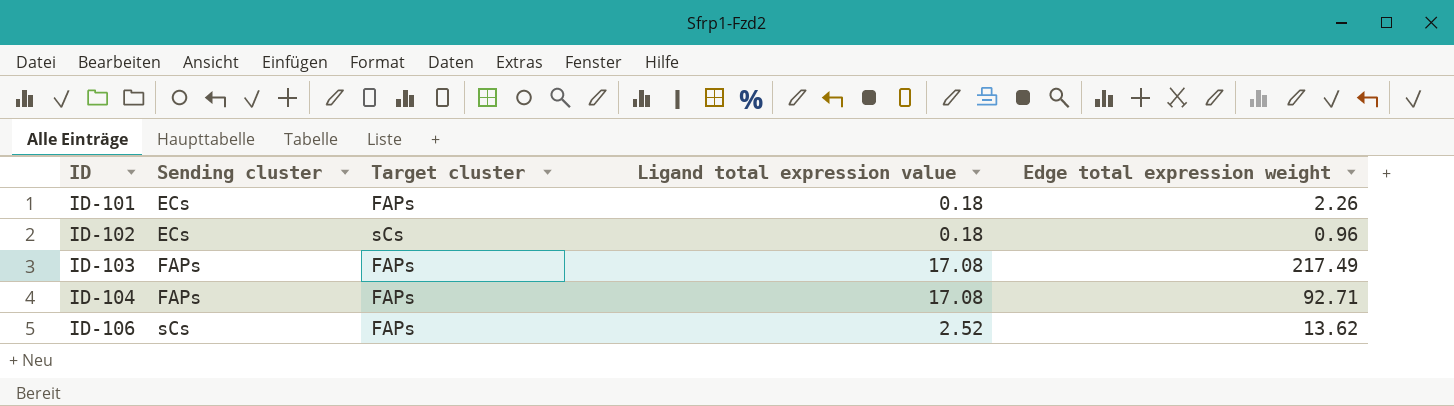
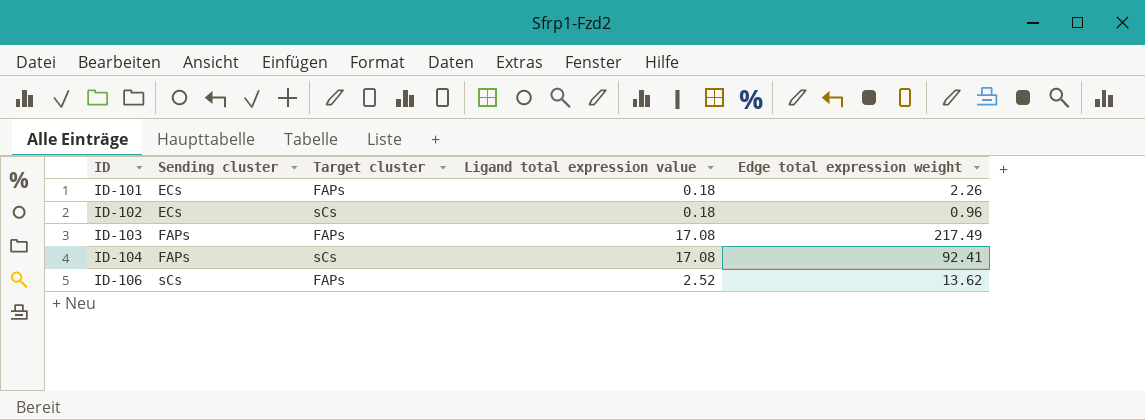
ID-104 | Target cluster: FAPs -> sCs
ID-104 | Edge total expression weight: 92.71 -> 92.41

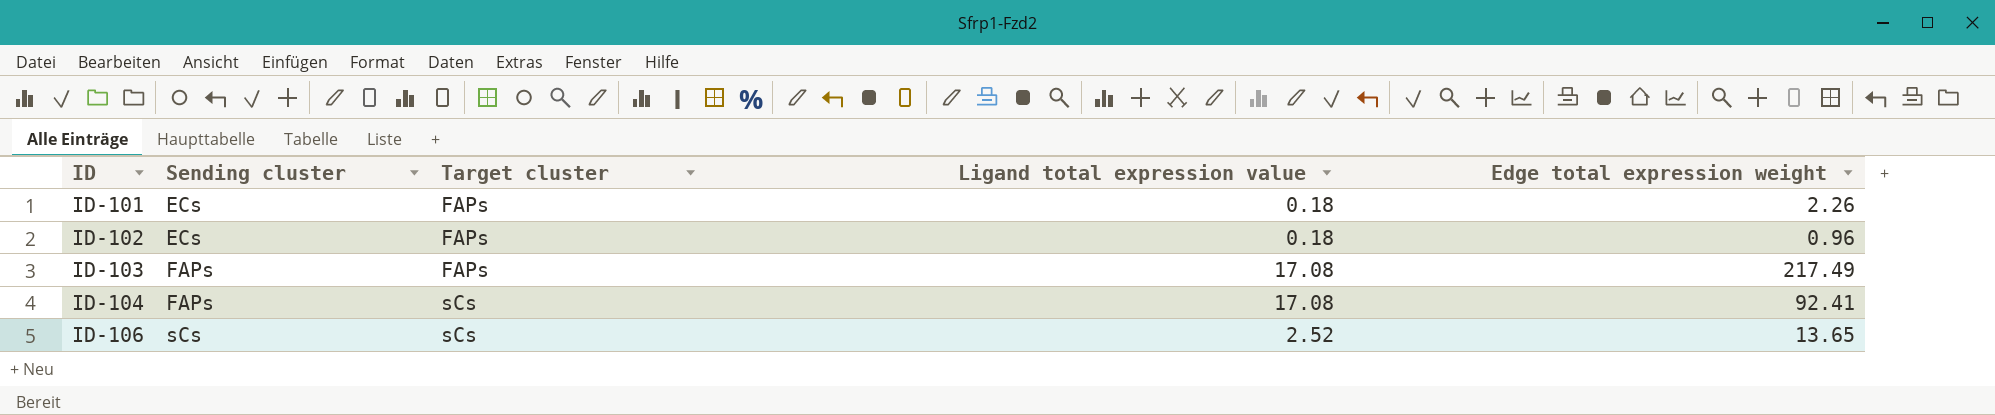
ID-102 | Target cluster: sCs -> FAPs
ID-106 | Target cluster: FAPs -> sCs
ID-106 | Edge total expression weight: 13.62 -> 13.65

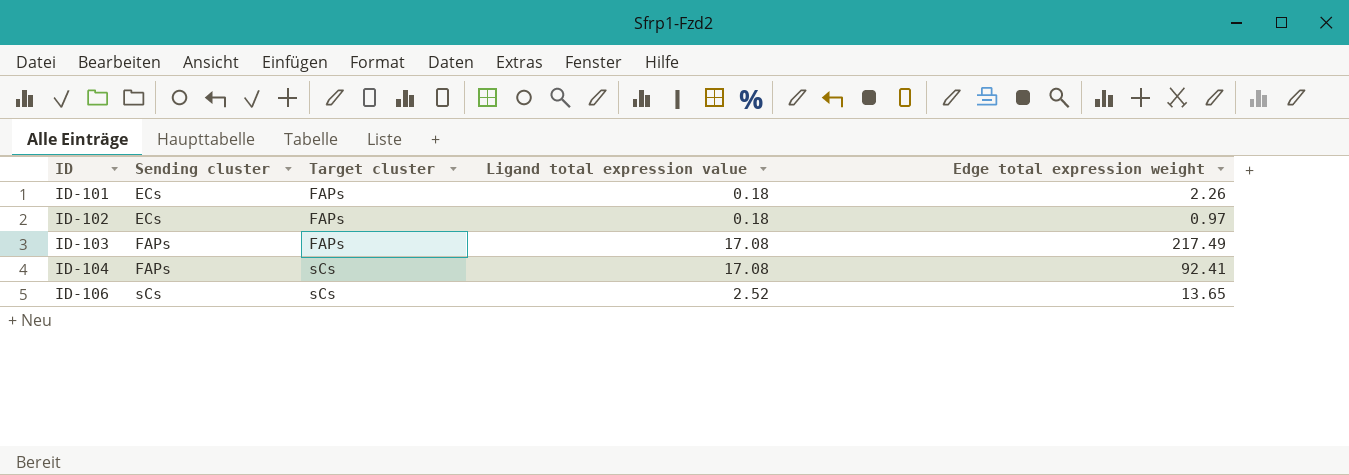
ID-102 | Edge total expression weight: 0.96 -> 0.97

